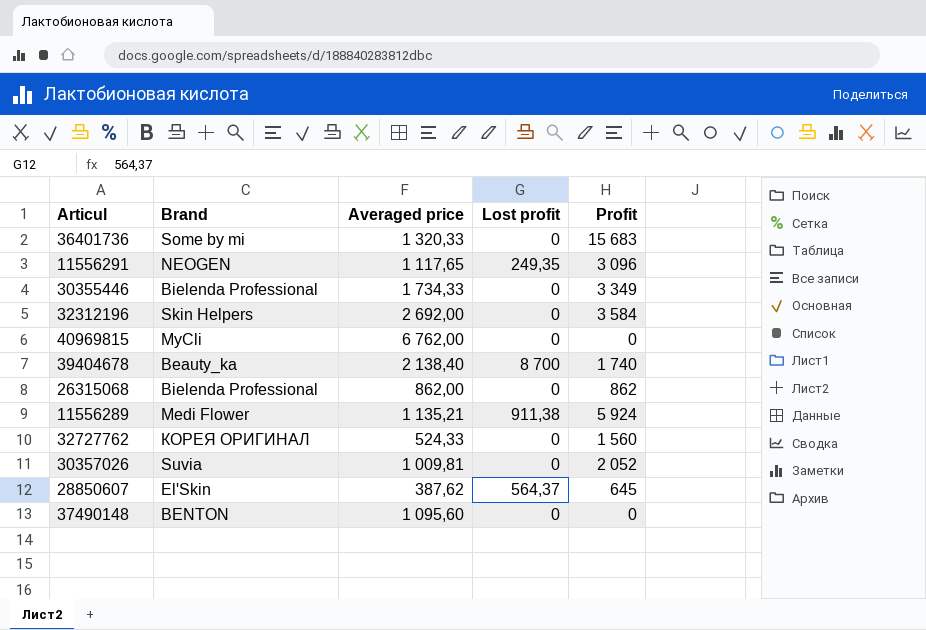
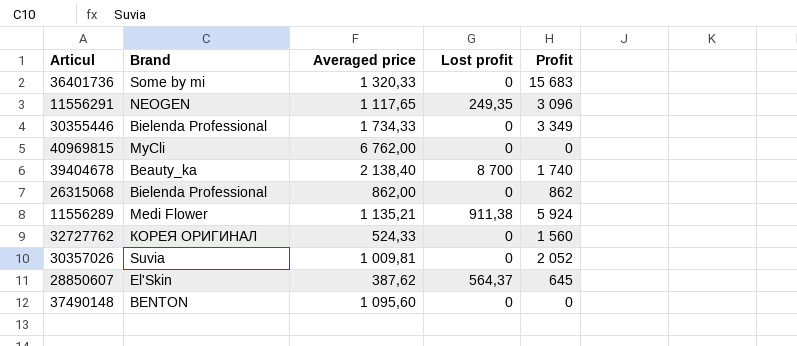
row 32312196: Skin Helpers | 2 692,00 | 0 | 3 584 -> none

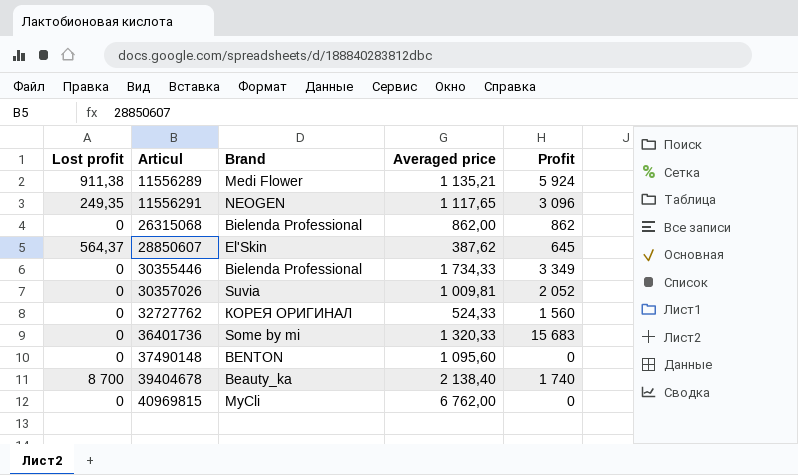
row order: none -> Articul ascending
column Lost profit | position: 4 -> 1

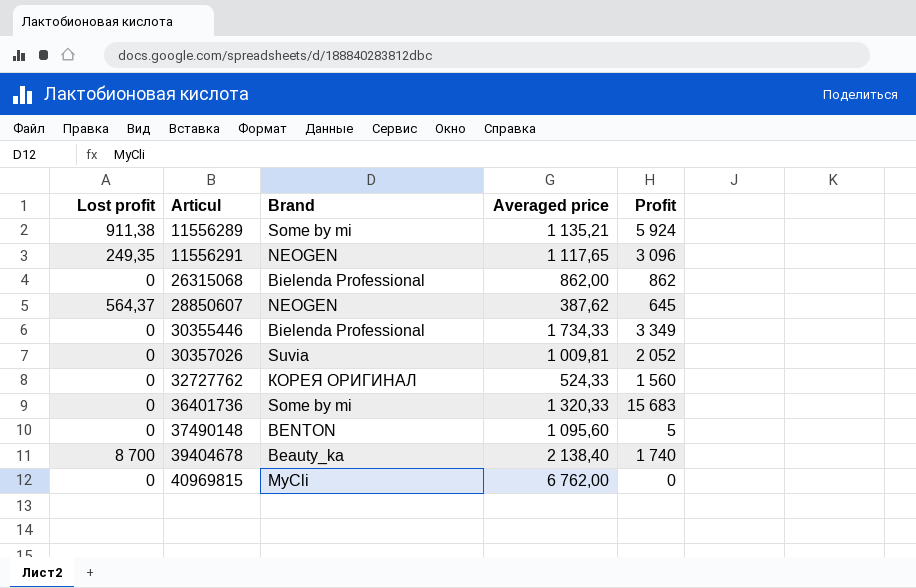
11556289 | Brand: Medi Flower -> Some by mi
28850607 | Brand: El'Skin -> NEOGEN
37490148 | Profit: 0 -> 5

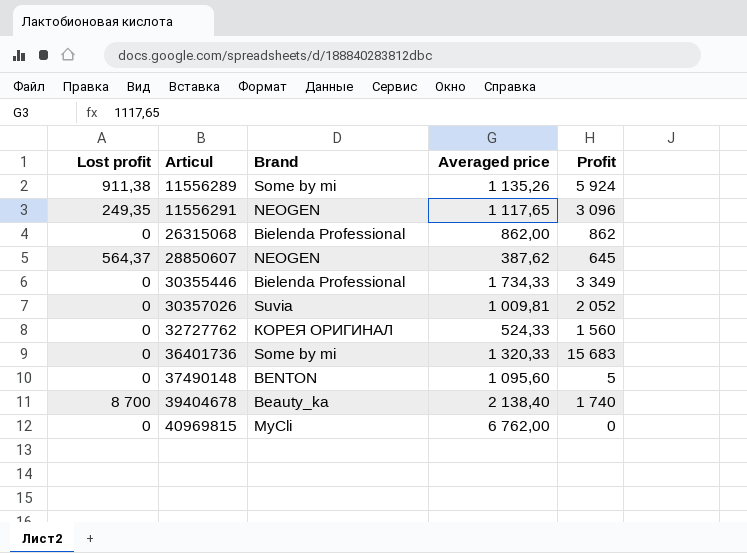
11556289 | Averaged price: 1 135,21 -> 1 135,26

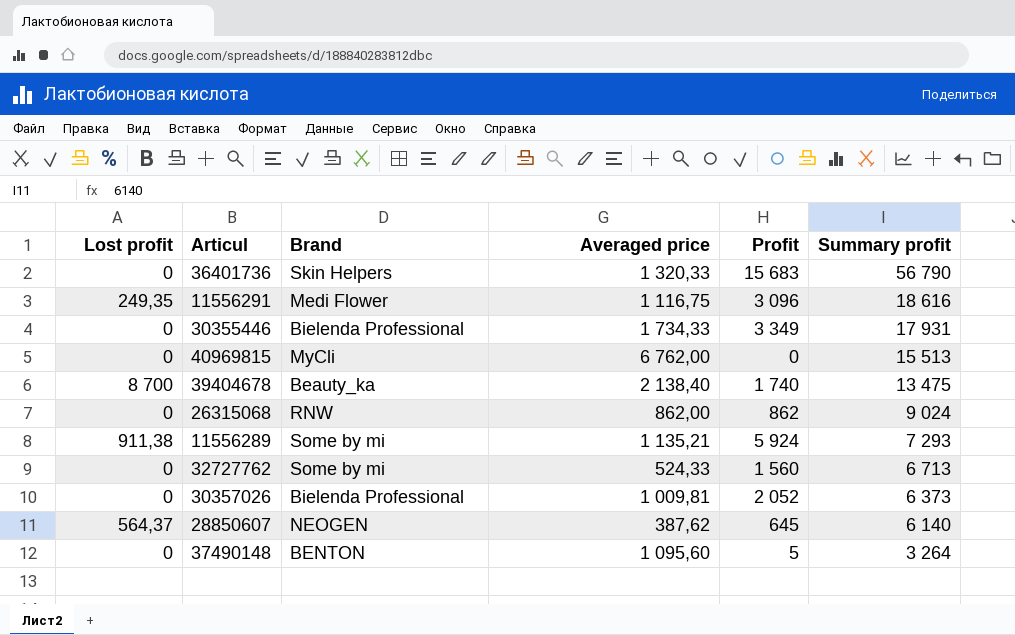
row order: Articul ascending -> Summary profit descending
column Summary profit | position: none -> 6
36401736 | Brand: Some by mi -> Skin Helpers
11556291 | Brand: NEOGEN -> Medi Flower
11556291 | Averaged price: 1 117,65 -> 1 116,75
26315068 | Brand: Bielenda Professional -> RNW
11556289 | Averaged price: 1 135,26 -> 1 135,21
32727762 | Brand: КОРЕЯ ОРИГИНАЛ -> Some by mi
30357026 | Brand: Suvia -> Bielenda Professional

